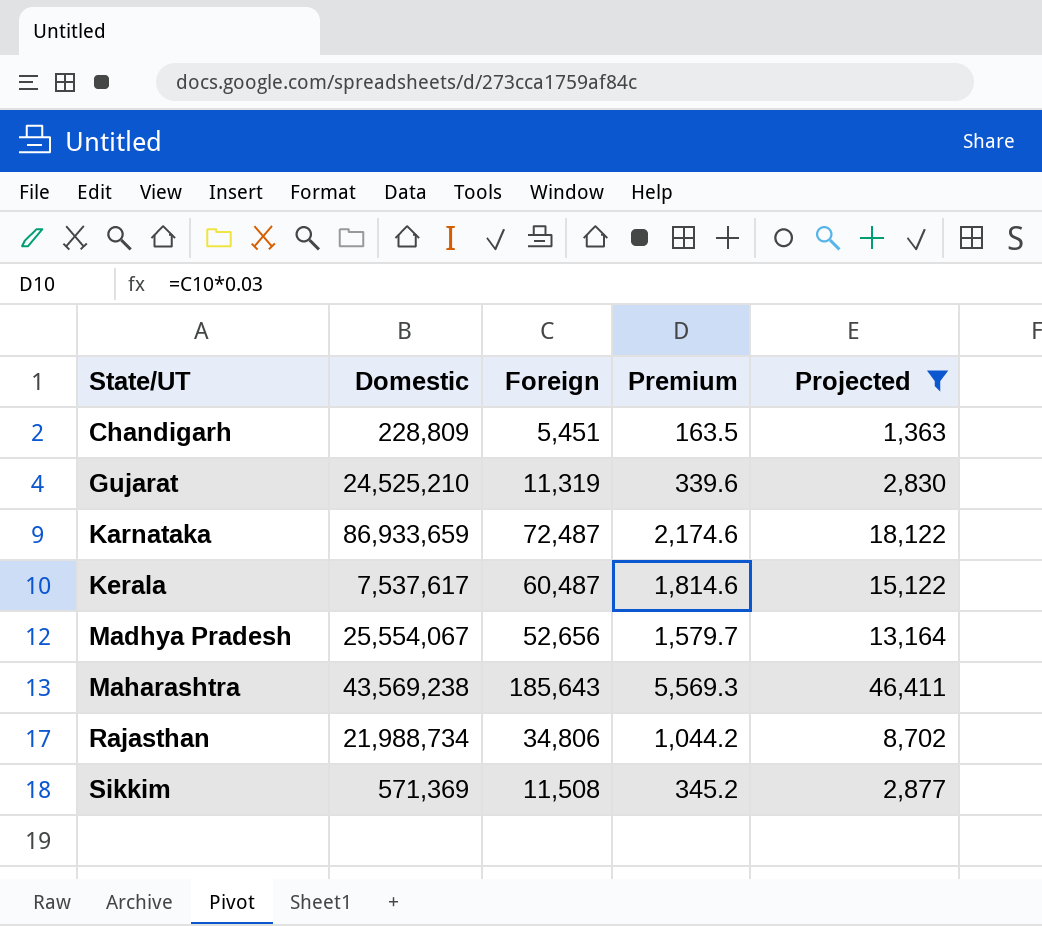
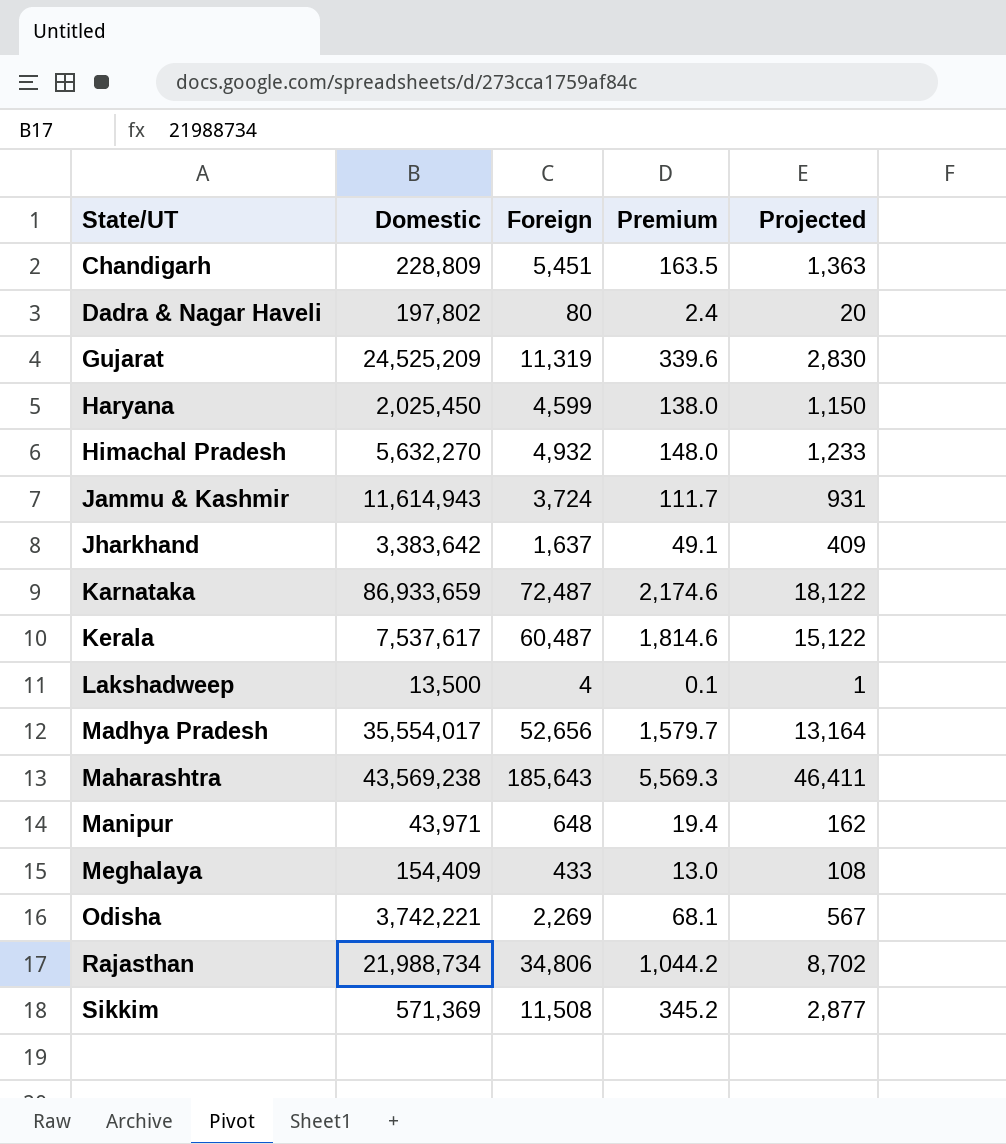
filter: Projected >= 1,363 -> none
Gujarat | Domestic: 24,525,210 -> 24,525,209
Madhya Pradesh | Domestic: 25,554,067 -> 35,554,017

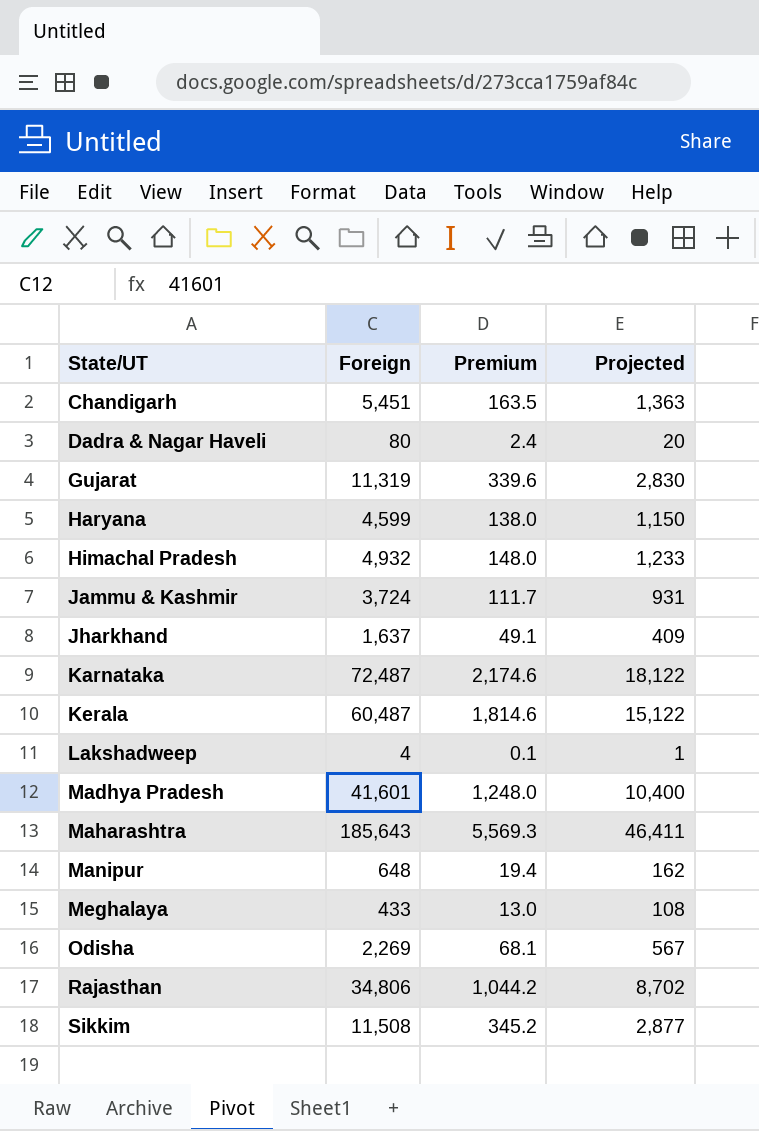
column Domestic | position: 2 -> none
Madhya Pradesh | Foreign: 52,656 -> 41,601
Madhya Pradesh | Premium: 1,579.7 -> 1,248.0
Madhya Pradesh | Projected: 13,164 -> 10,400

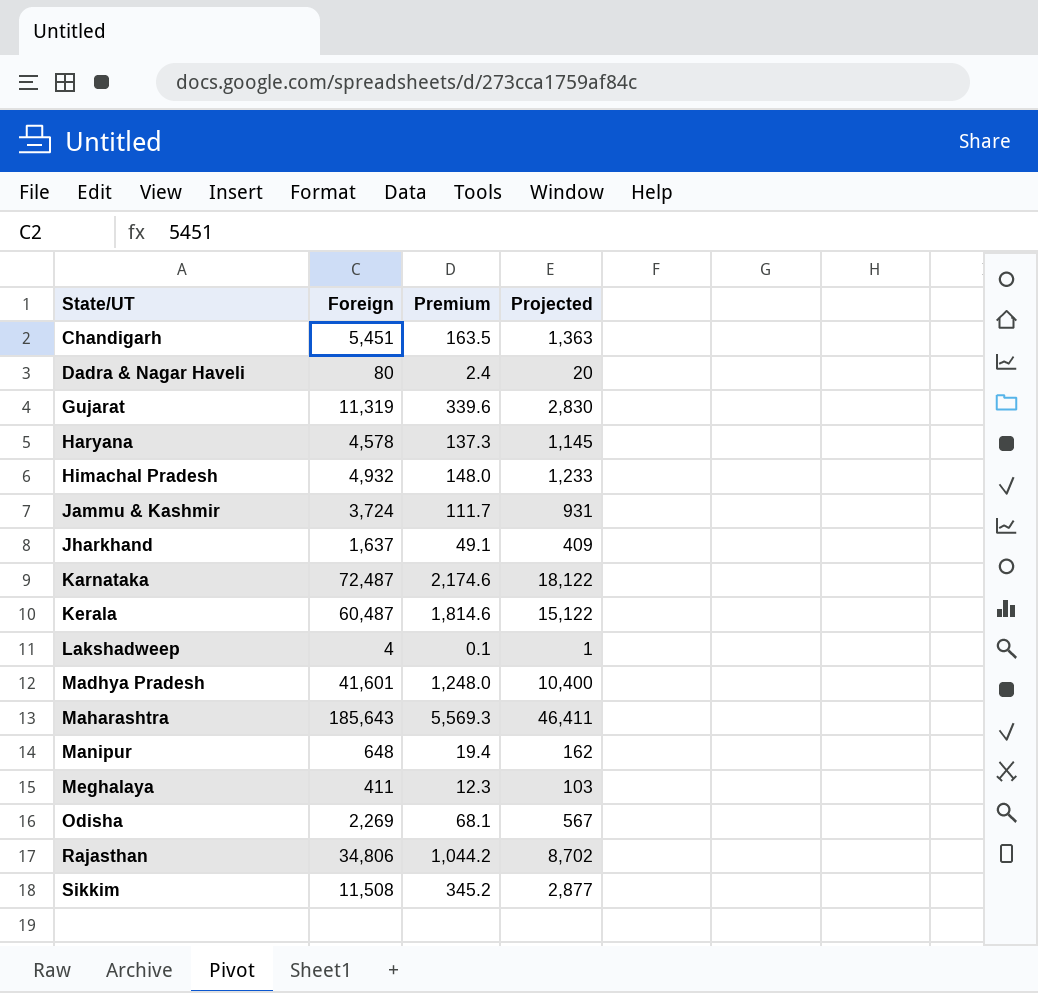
Haryana | Foreign: 4,599 -> 4,578
Haryana | Premium: 138.0 -> 137.3
Haryana | Projected: 1,150 -> 1,145
Meghalaya | Foreign: 433 -> 411
Meghalaya | Premium: 13.0 -> 12.3
Meghalaya | Projected: 108 -> 103

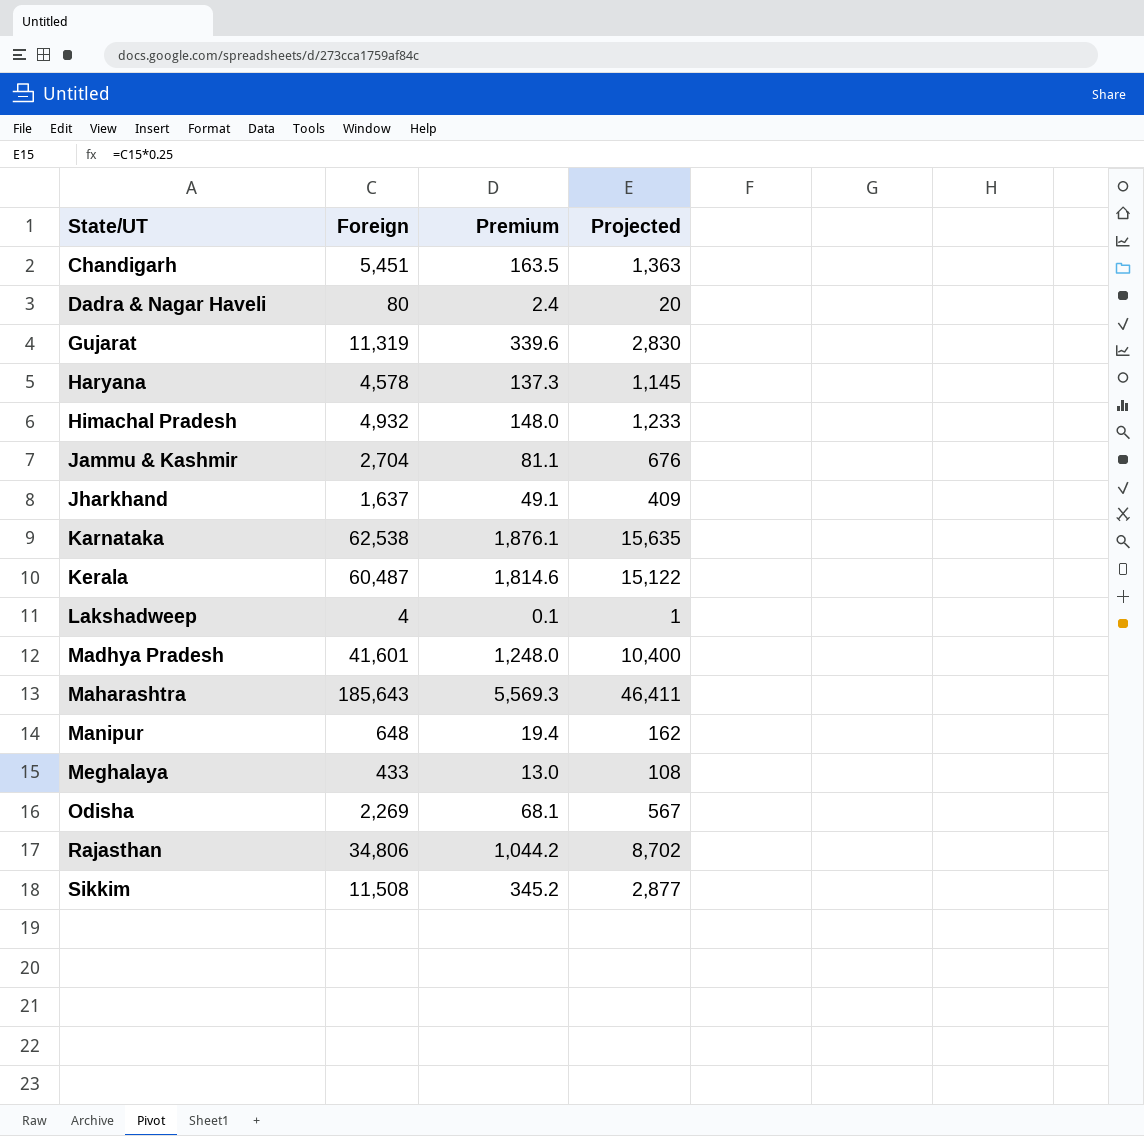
Jammu & Kashmir | Foreign: 3,724 -> 2,704
Jammu & Kashmir | Premium: 111.7 -> 81.1
Jammu & Kashmir | Projected: 931 -> 676
Karnataka | Foreign: 72,487 -> 62,538
Karnataka | Premium: 2,174.6 -> 1,876.1
Karnataka | Projected: 18,122 -> 15,635
Meghalaya | Foreign: 411 -> 433
Meghalaya | Premium: 12.3 -> 13.0
Meghalaya | Projected: 103 -> 108

